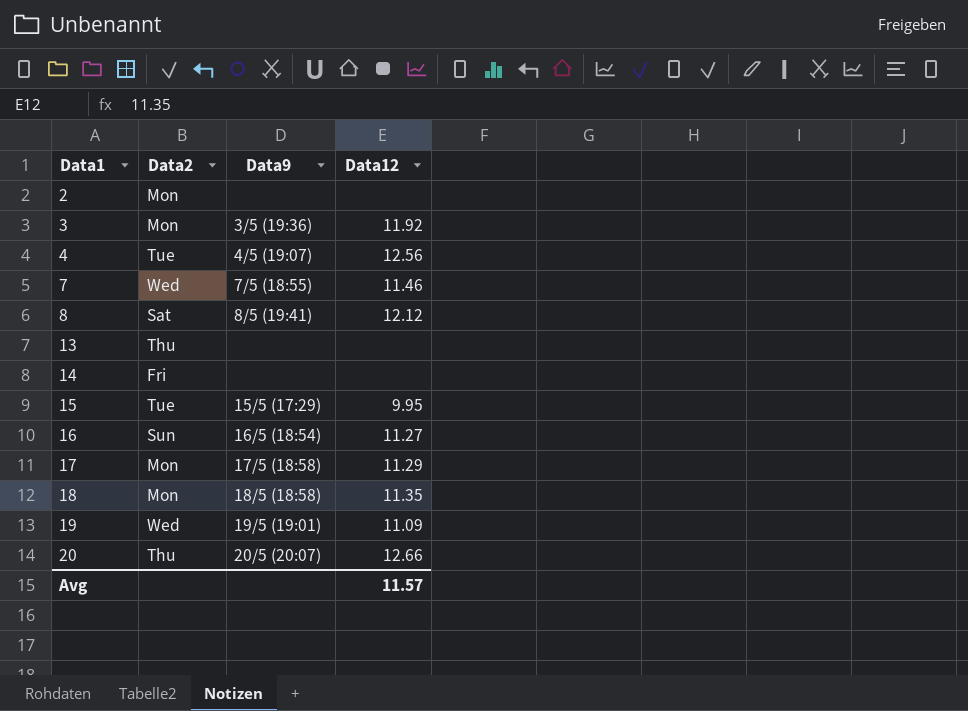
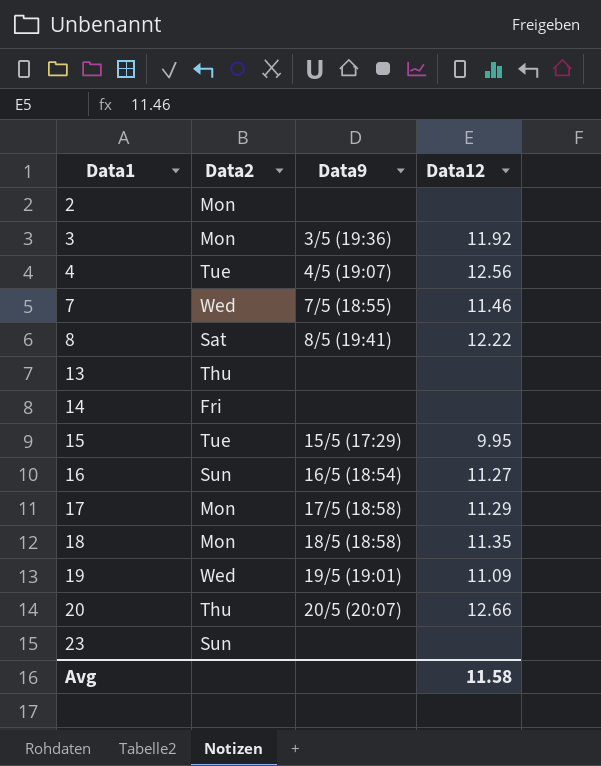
8 | Data12: 12.12 -> 12.22
row 23: none -> Sun | none | none
Avg | Data12: 11.57 -> 11.58

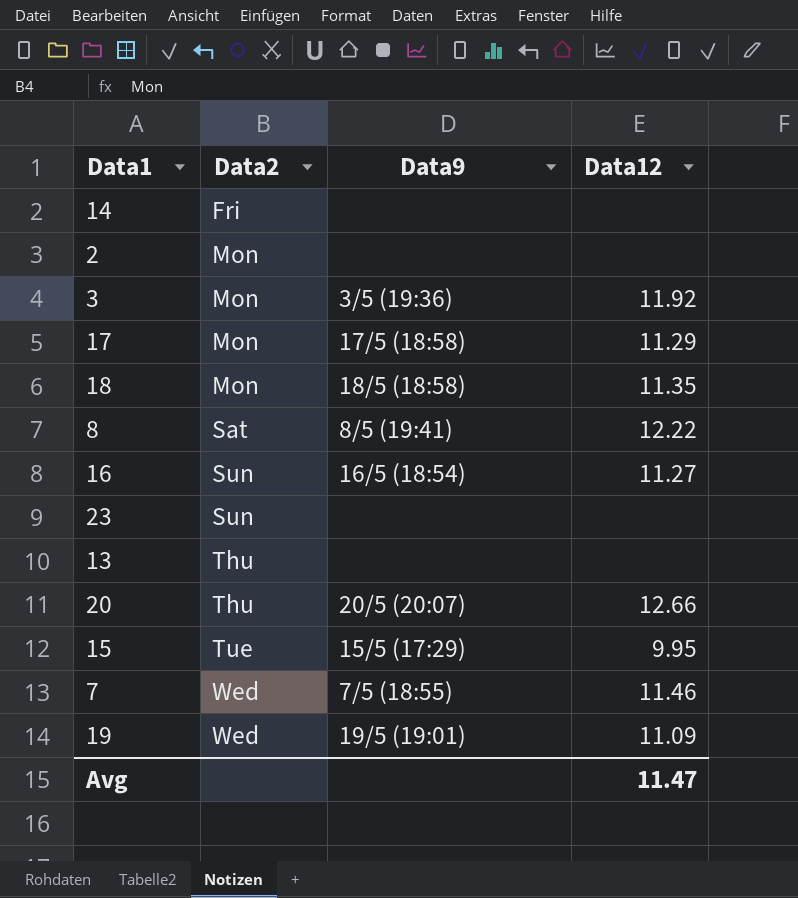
row order: Data1 ascending -> Data2 ascending
row 4: Tue | 4/5 (19:07) | 12.56 -> none
Avg | Data12: 11.58 -> 11.47

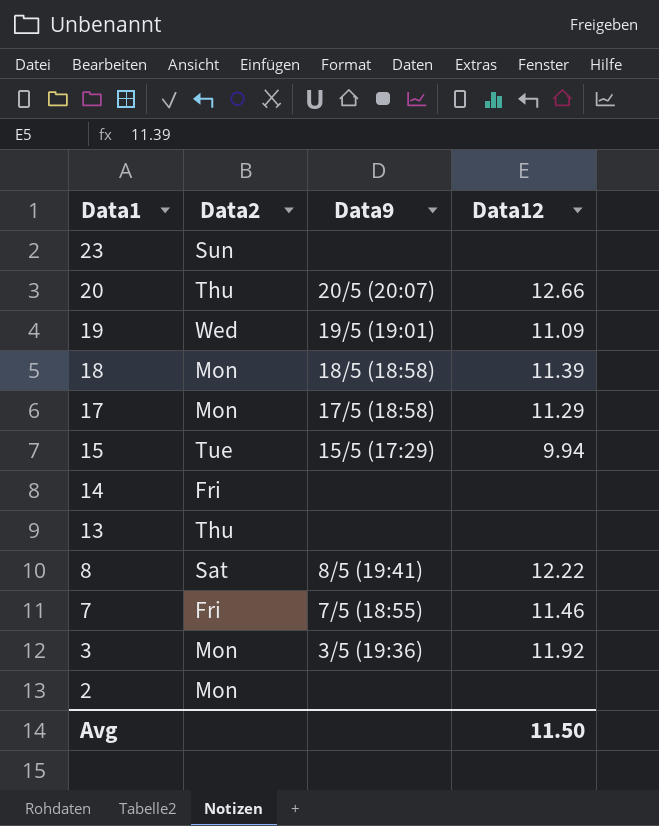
row order: Data2 ascending -> Data1 descending
row 16: Sun | 16/5 (18:54) | 11.27 -> none
18 | Data12: 11.35 -> 11.39
15 | Data12: 9.95 -> 9.94
7 | Data2: Wed -> Fri
Avg | Data12: 11.47 -> 11.50

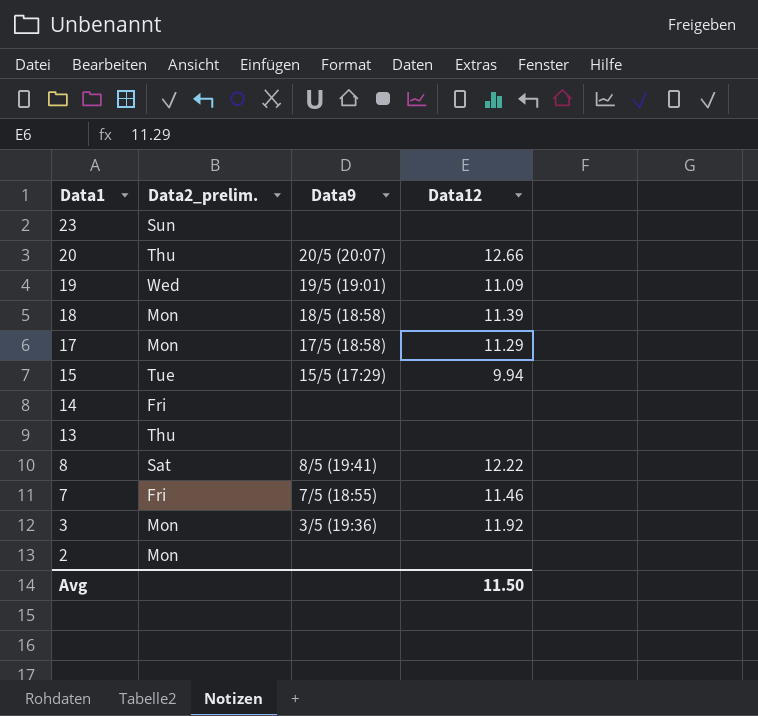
column name: Data2 -> Data2_prelim.

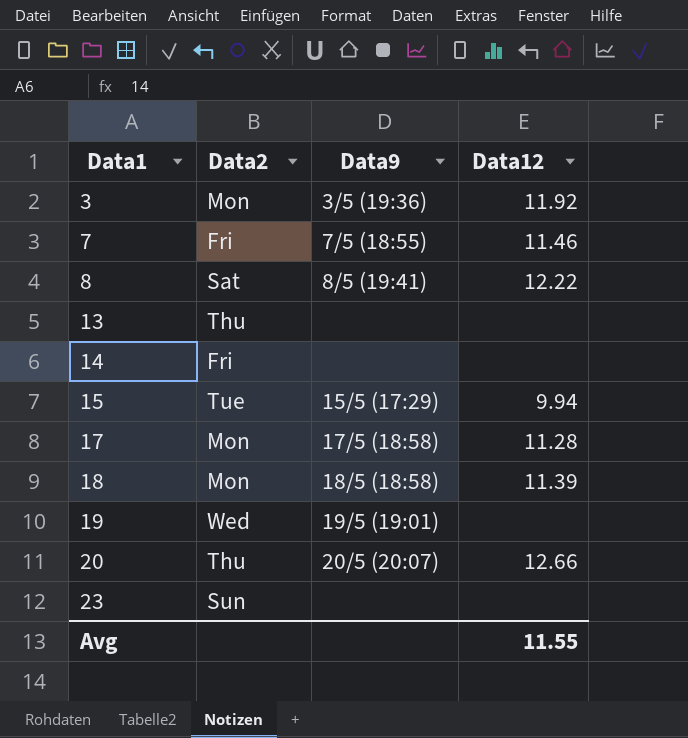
row order: Data1 descending -> Data1 ascending
column name: Data2_prelim. -> Data2
row 2: Mon | none | none -> none
17 | Data12: 11.29 -> 11.28
19 | Data12: 11.09 -> none
Avg | Data12: 11.50 -> 11.55

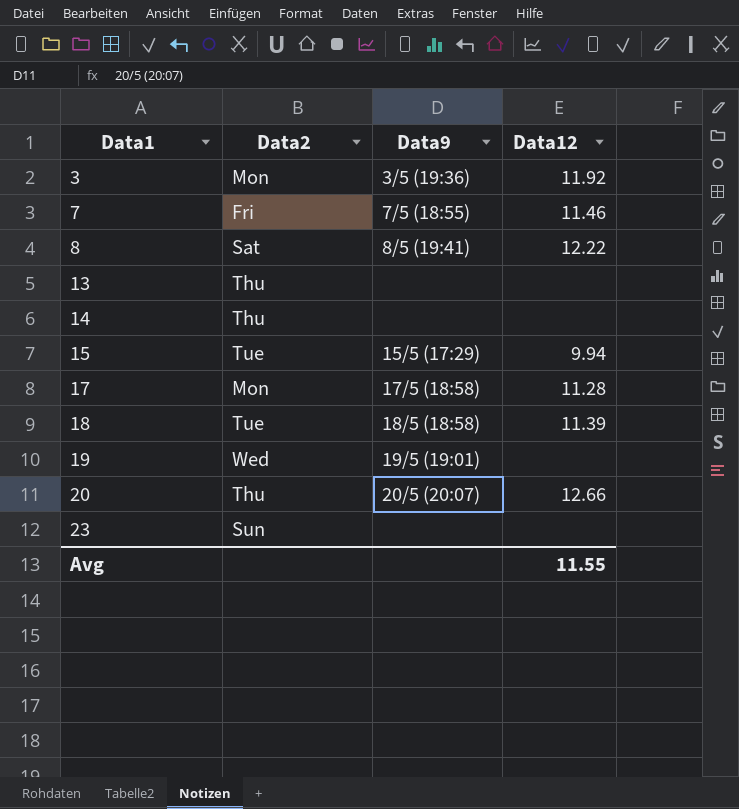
14 | Data2: Fri -> Thu
18 | Data2: Mon -> Tue

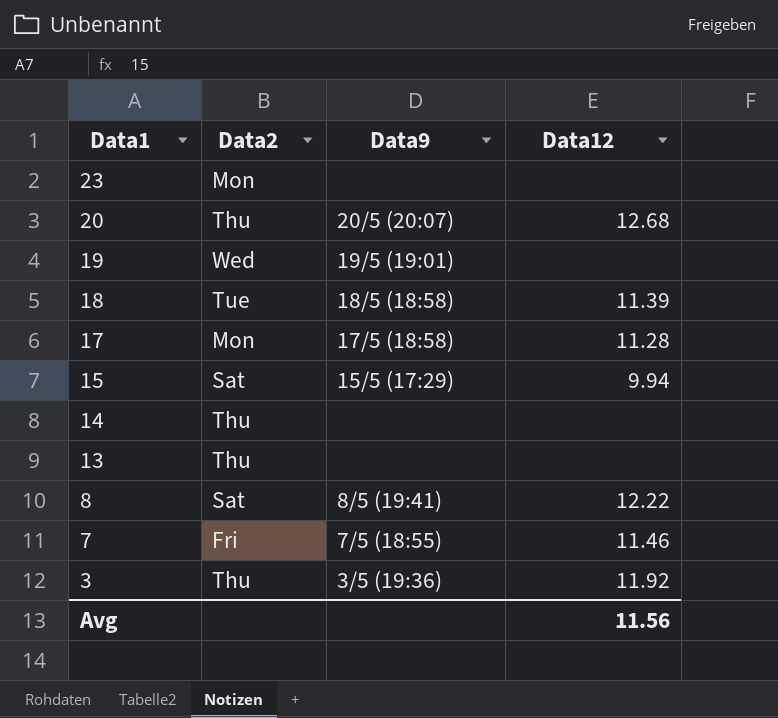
row order: Data1 ascending -> Data1 descending
23 | Data2: Sun -> Mon
20 | Data12: 12.66 -> 12.68
15 | Data2: Tue -> Sat
3 | Data2: Mon -> Thu
Avg | Data12: 11.55 -> 11.56

